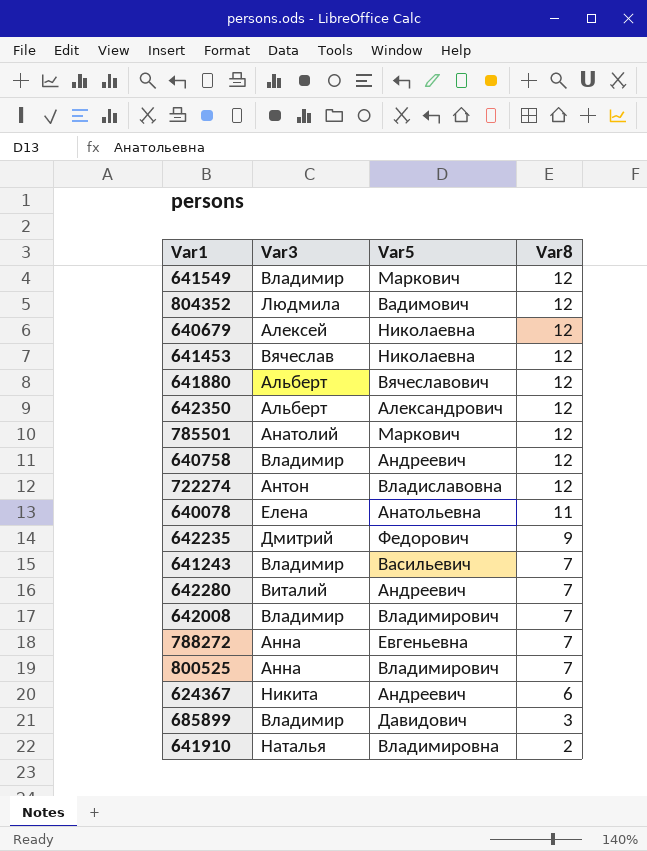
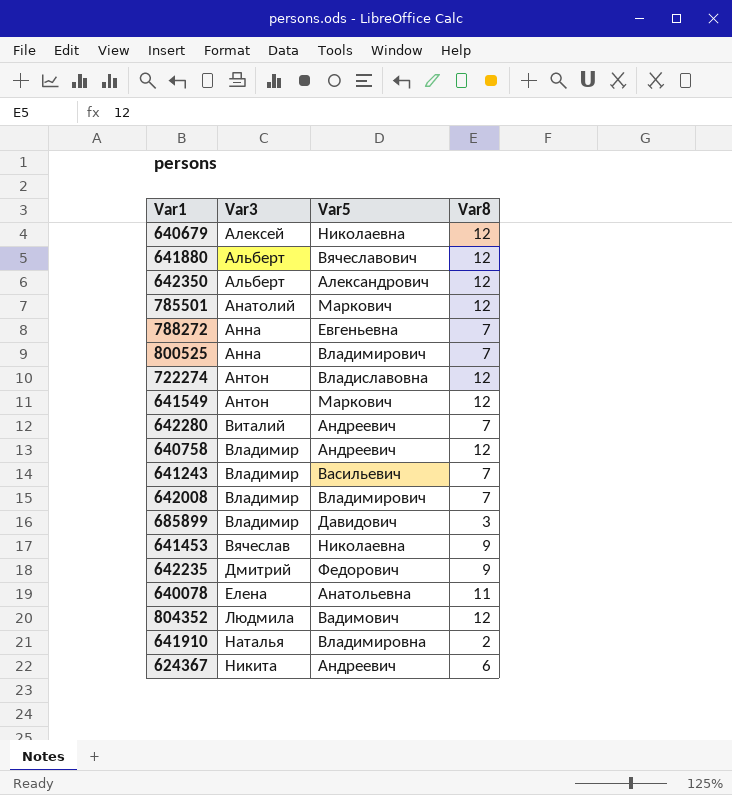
row order: Var8 descending -> Var3 ascending
641549 | Var3: Владимир -> Антон
641453 | Var8: 12 -> 9

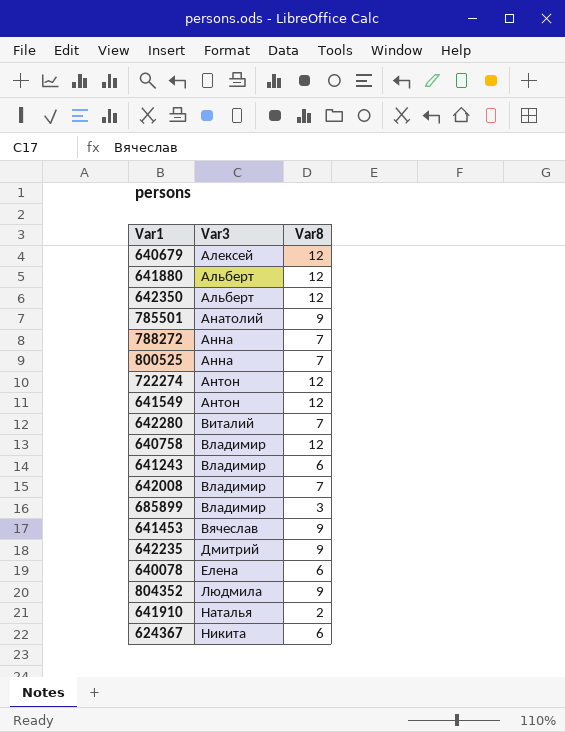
column Var5 | position: 3 -> none
785501 | Var8: 12 -> 9
641243 | Var8: 7 -> 6
640078 | Var8: 11 -> 6
804352 | Var8: 12 -> 9

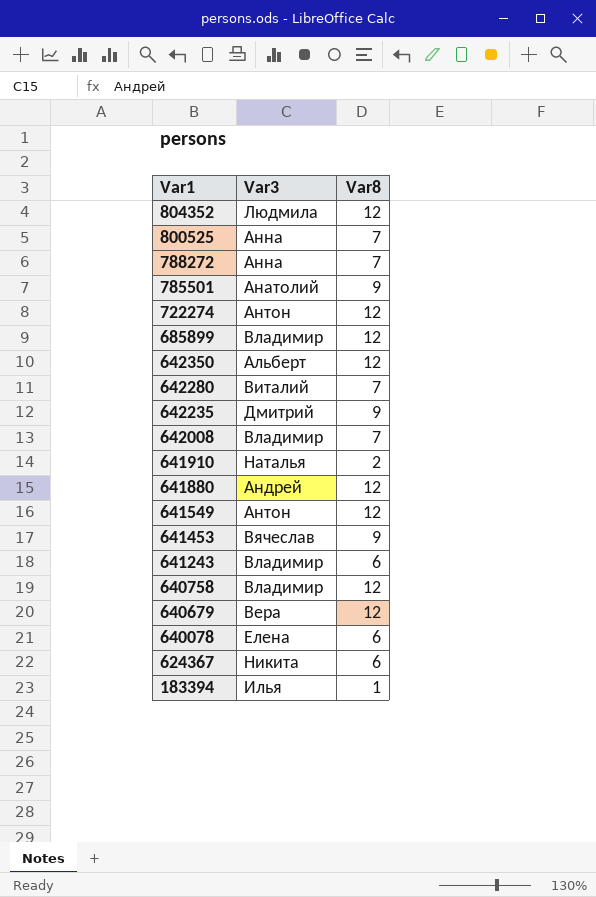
row order: Var3 ascending -> Var1 descending
804352 | Var8: 9 -> 12
685899 | Var8: 3 -> 12
641880 | Var3: Альберт -> Андрей
640679 | Var3: Алексей -> Вера
row 183394: none -> Илья | 1

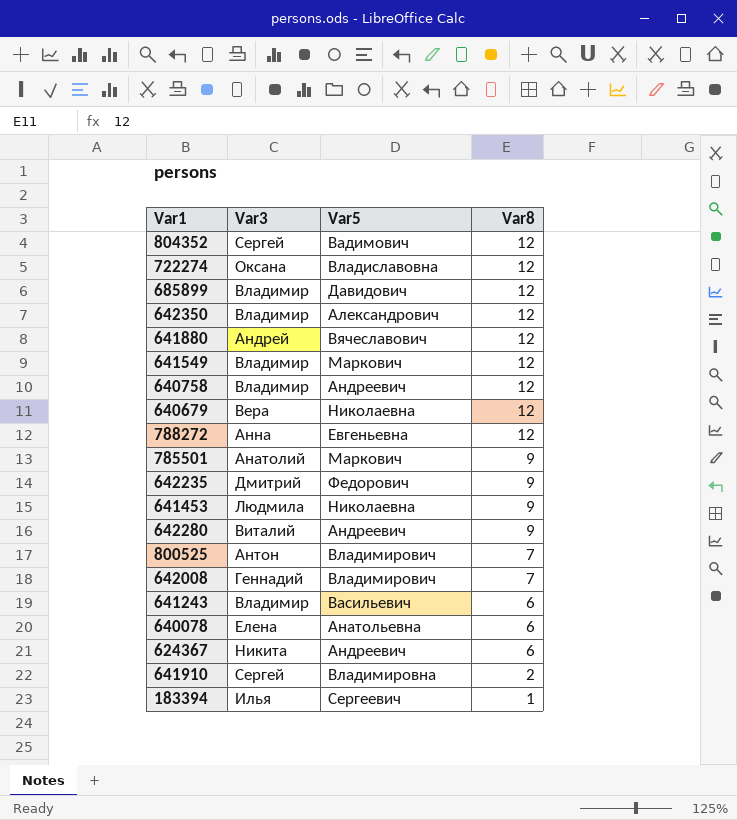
row order: Var1 descending -> Var8 descending
column Var5 | position: none -> 3
804352 | Var3: Людмила -> Сергей
722274 | Var3: Антон -> Оксана
642350 | Var3: Альберт -> Владимир
641549 | Var3: Антон -> Владимир
788272 | Var8: 7 -> 12
641453 | Var3: Вячеслав -> Людмила
642280 | Var8: 7 -> 9
800525 | Var3: Анна -> Антон
642008 | Var3: Владимир -> Геннадий
641910 | Var3: Наталья -> Сергей

